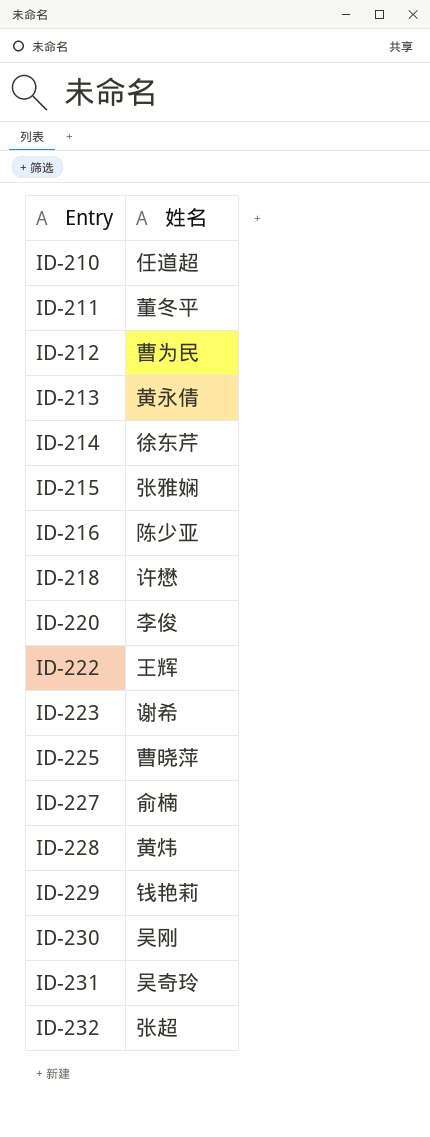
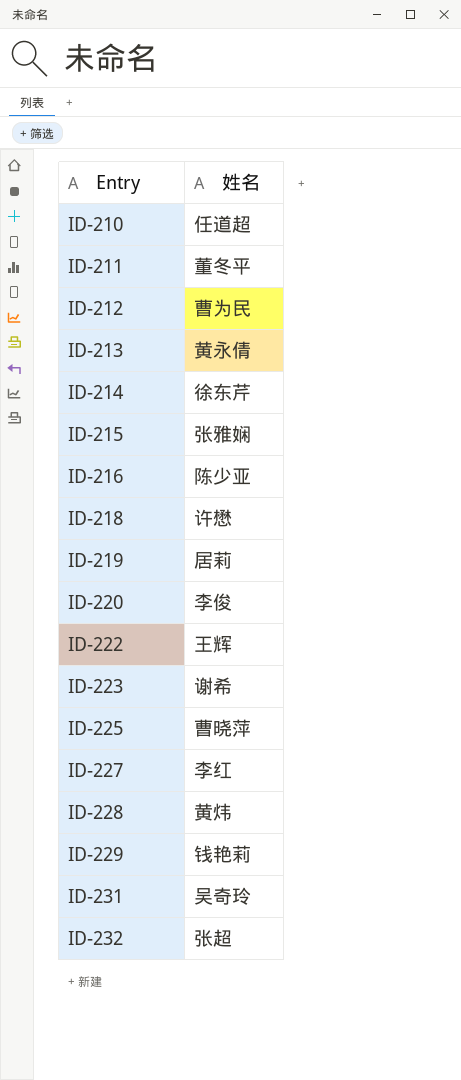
row ID-230: 吴刚 -> none
row ID-219: none -> 居莉
ID-227 | 姓名: 俞楠 -> 李红

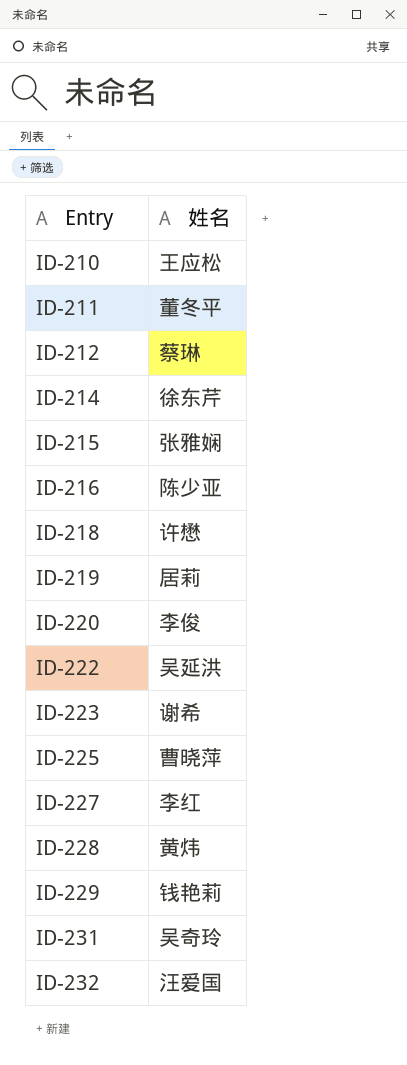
row ID-213: 黄永倩 -> none
ID-210 | 姓名: 任道超 -> 王应松
ID-212 | 姓名: 曹为民 -> 蔡琳
ID-222 | 姓名: 王辉 -> 吴延洪
ID-232 | 姓名: 张超 -> 汪爱国

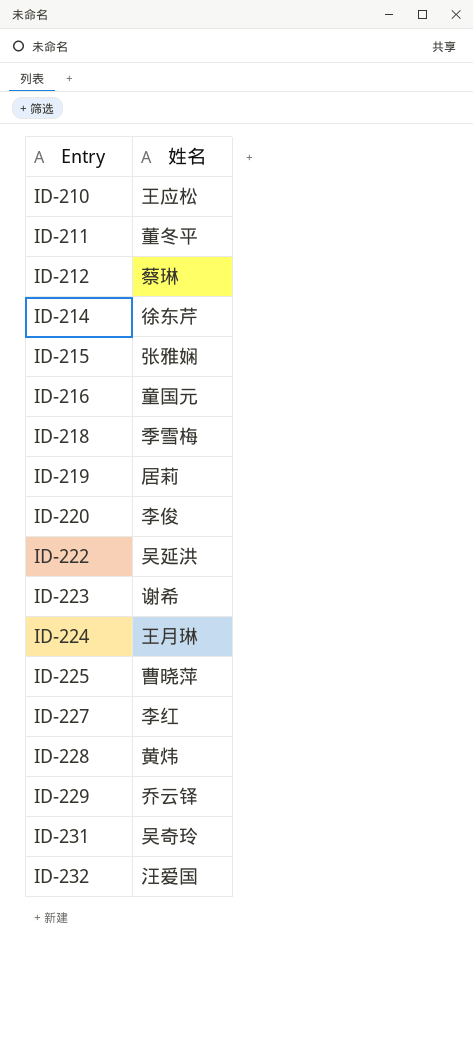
ID-216 | 姓名: 陈少亚 -> 童国元
ID-218 | 姓名: 许懋 -> 季雪梅
row ID-224: none -> 王月琳
ID-229 | 姓名: 钱艳莉 -> 乔云铎

